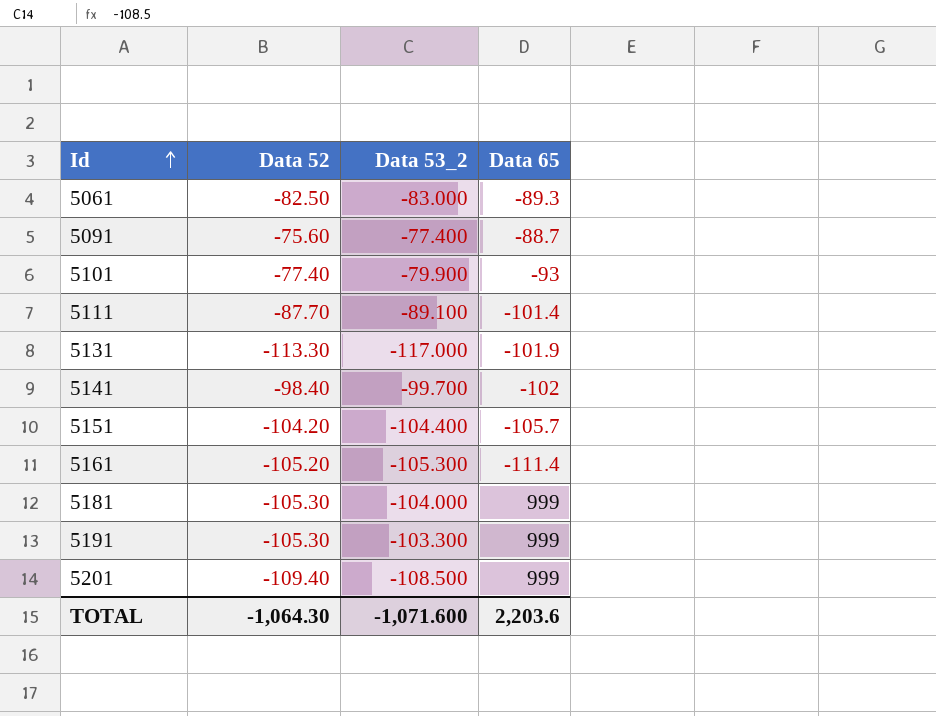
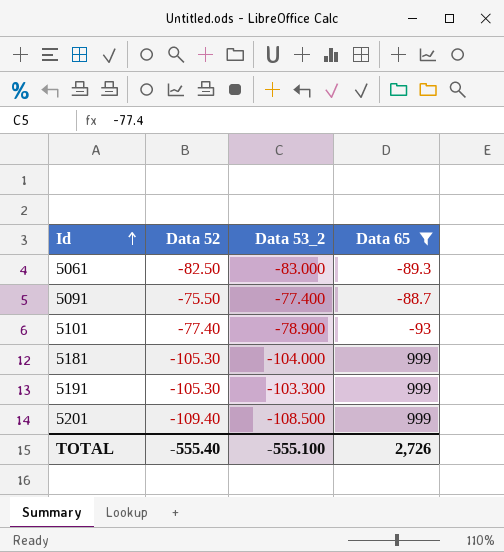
filter: none -> Data 65 >= -93
5091 | Data 52: -75.60 -> -75.50
5101 | Data 53_2: -79.900 -> -78.900
TOTAL | Data 52: -1,064.30 -> -555.40
TOTAL | Data 53_2: -1,071.600 -> -555.100
TOTAL | Data 65: 2,203.6 -> 2,726

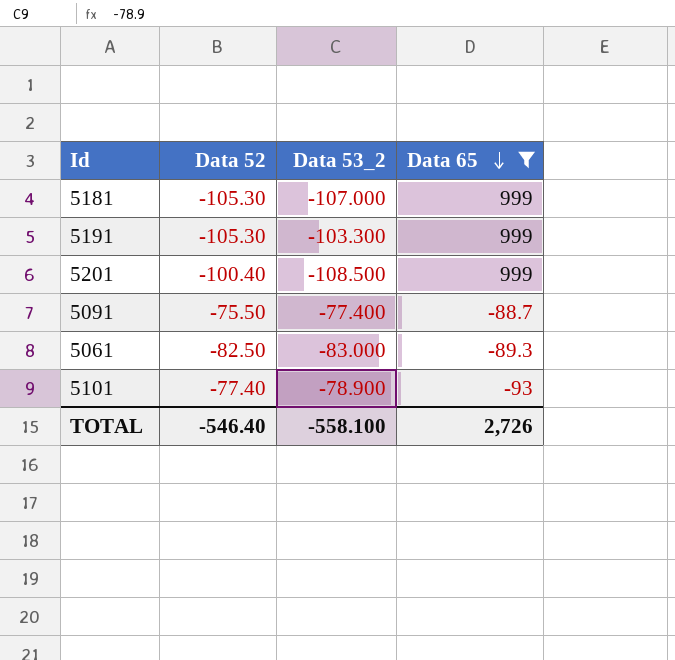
row order: Id ascending -> Data 65 descending
5181 | Data 53_2: -104.000 -> -107.000
5201 | Data 52: -109.40 -> -100.40
TOTAL | Data 52: -555.40 -> -546.40
TOTAL | Data 53_2: -555.100 -> -558.100

